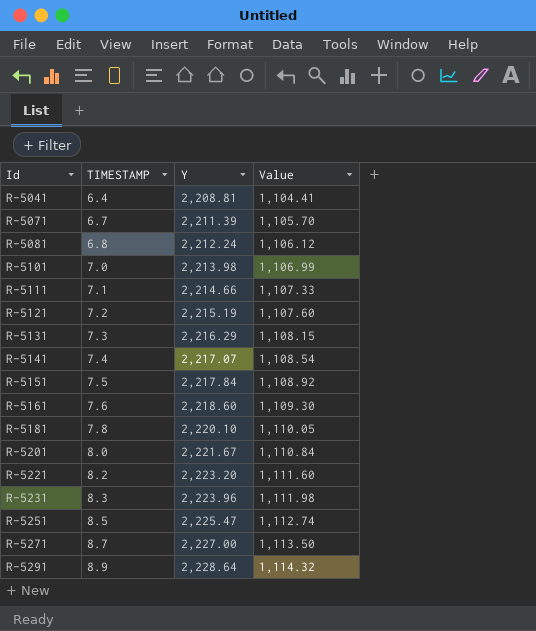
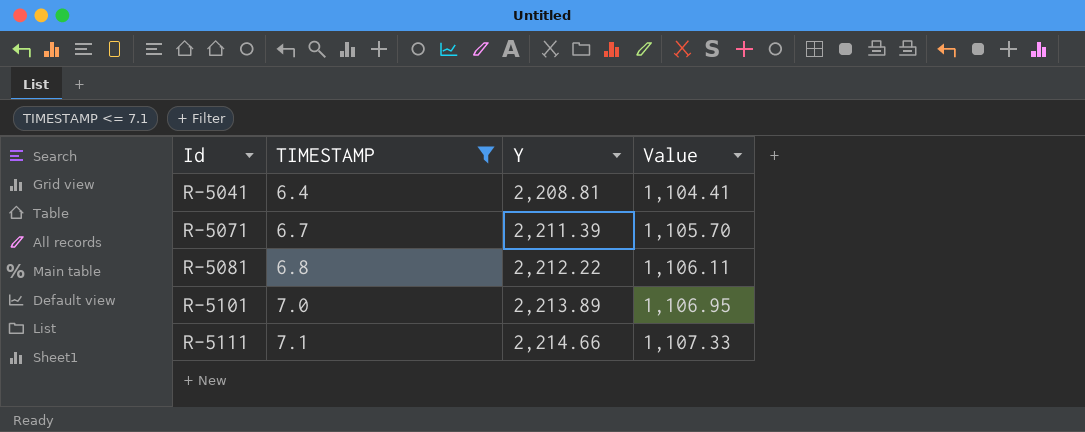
filter: none -> TIMESTAMP <= 7.1
R-5081 | Y: 2,212.24 -> 2,212.22
R-5081 | Value: 1,106.12 -> 1,106.11
R-5101 | Y: 2,213.98 -> 2,213.89
R-5101 | Value: 1,106.99 -> 1,106.95

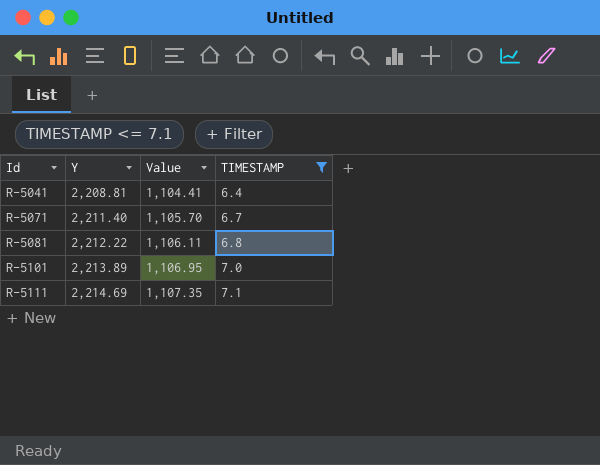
column TIMESTAMP | position: 2 -> 4
R-5071 | Y: 2,211.39 -> 2,211.40
R-5111 | Y: 2,214.66 -> 2,214.69
R-5111 | Value: 1,107.33 -> 1,107.35

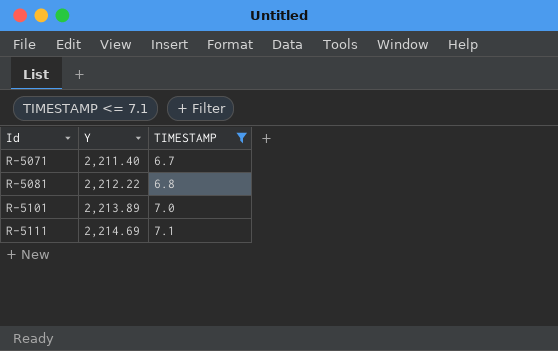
column Value | formula: [Y] * 0.5 -> none
row R-5041: 2,208.81 | 1,104.41 | 6.4 -> none

